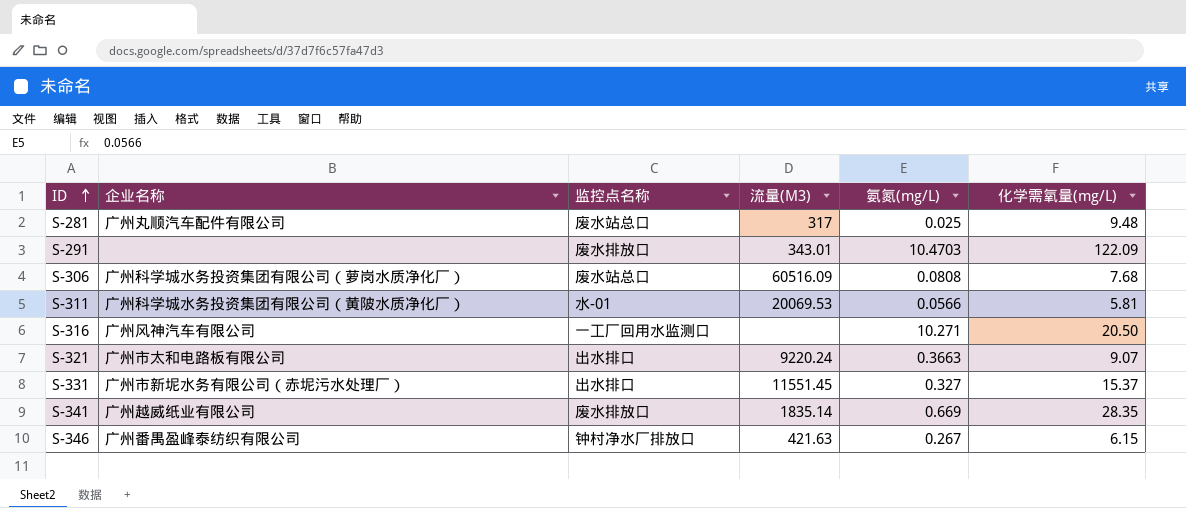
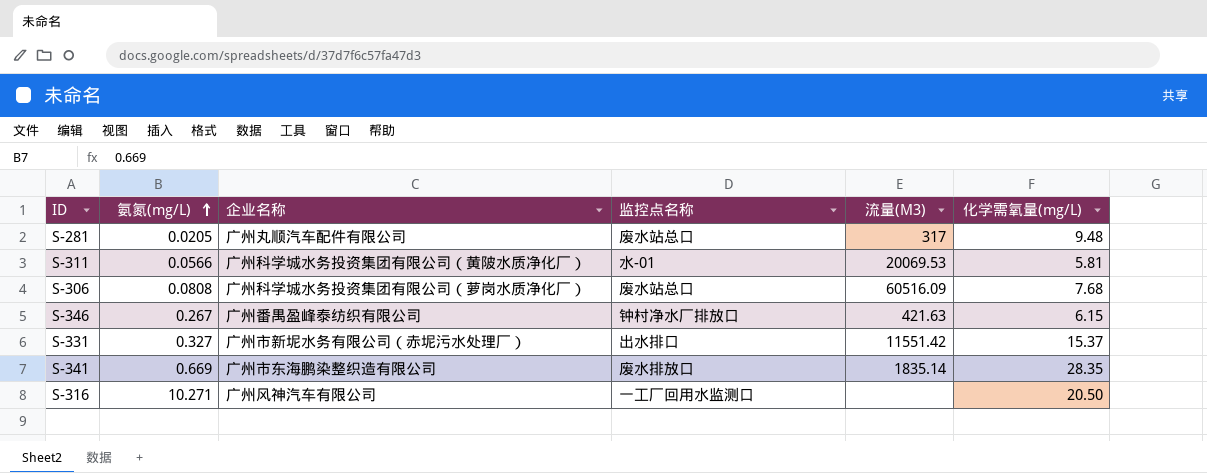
row order: ID ascending -> 氨氮(mg/L) ascending
column 氨氮(mg/L) | position: 5 -> 2
row S-291: none | 废水排放口 | 343.01 | 10.4703 | 122.09 -> none
row S-321: 广州市太和电路板有限公司 | 出水排口 | 9220.24 | 0.3663 | 9.07 -> none
S-281 | 氨氮(mg/L): 0.025 -> 0.0205
S-331 | 流量(M3): 11551.45 -> 11551.42
S-341 | 企业名称: 广州越威纸业有限公司 -> 广州市东海鹏染整织造有限公司

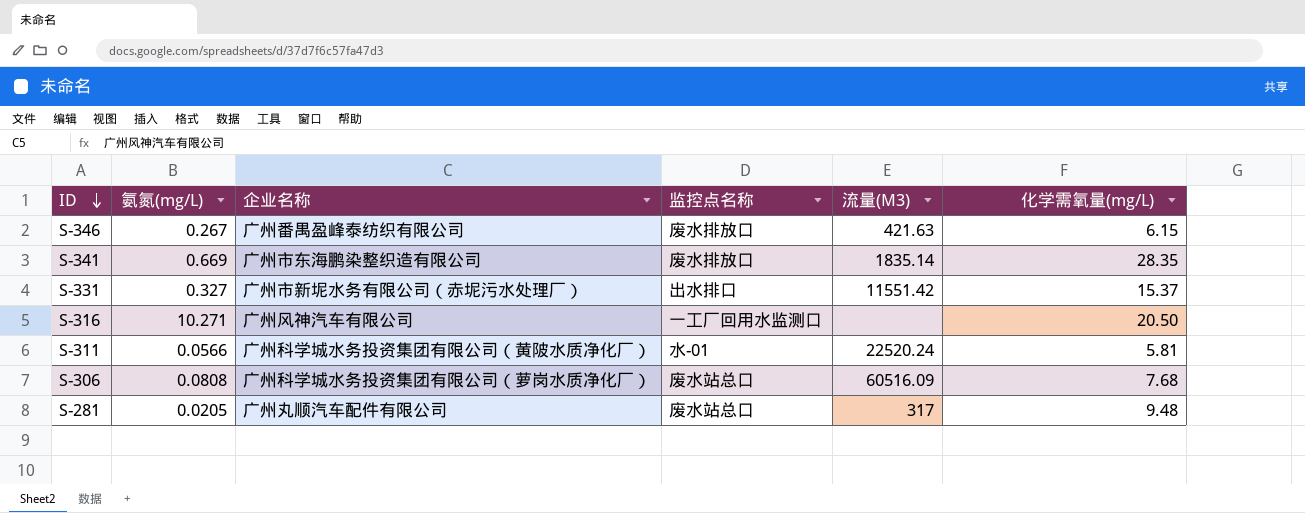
row order: 氨氮(mg/L) ascending -> ID descending
S-346 | 监控点名称: 钟村净水厂排放口 -> 废水排放口
S-311 | 流量(M3): 20069.53 -> 22520.24

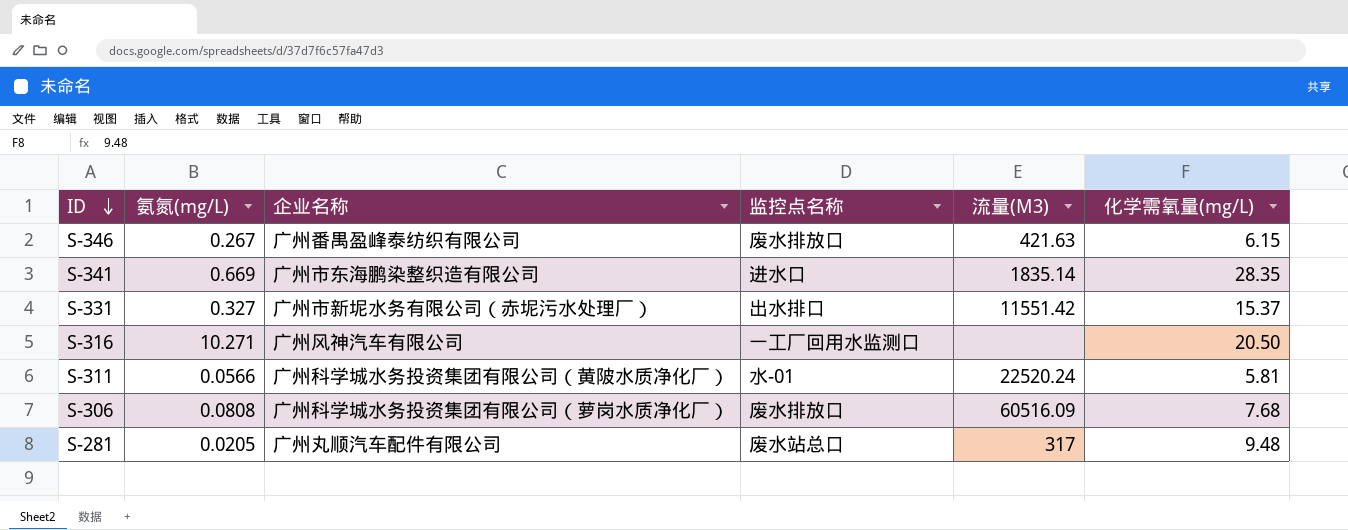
S-341 | 监控点名称: 废水排放口 -> 进水口
S-306 | 监控点名称: 废水站总口 -> 废水排放口

